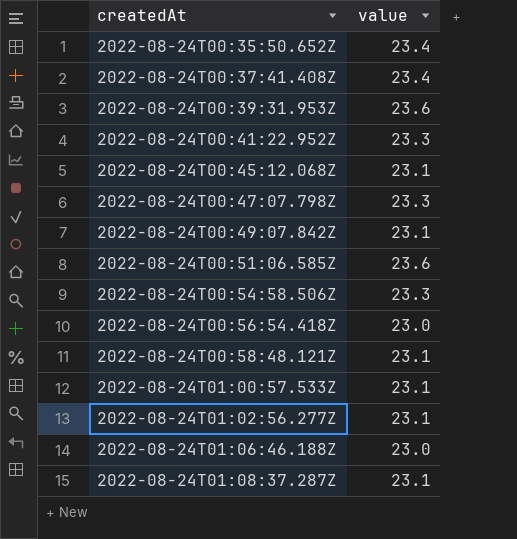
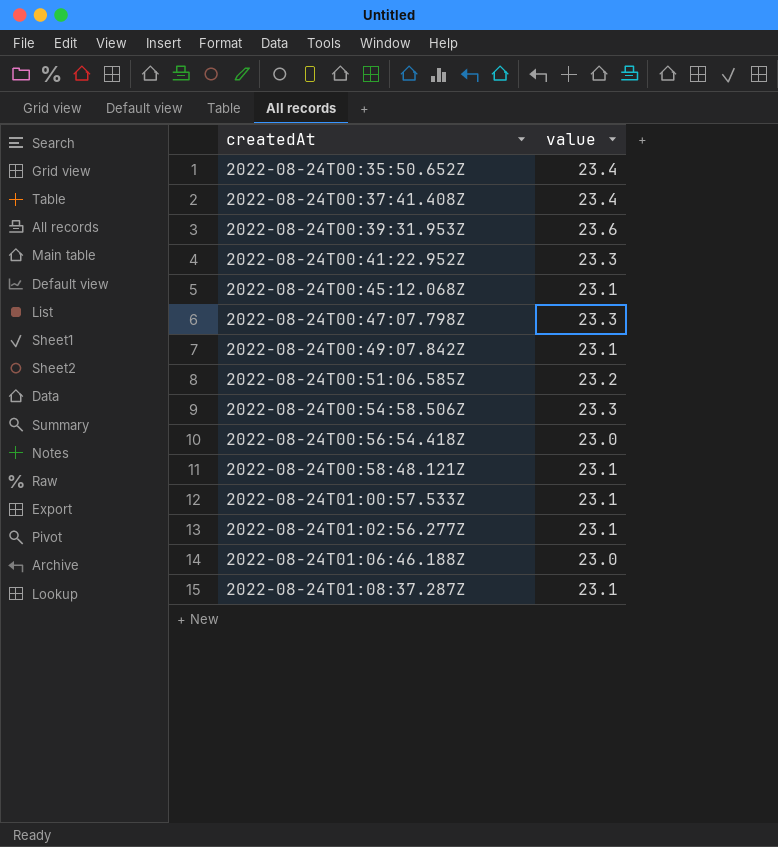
2022-08-24T00:51:06.585Z | value: 23.6 -> 23.2

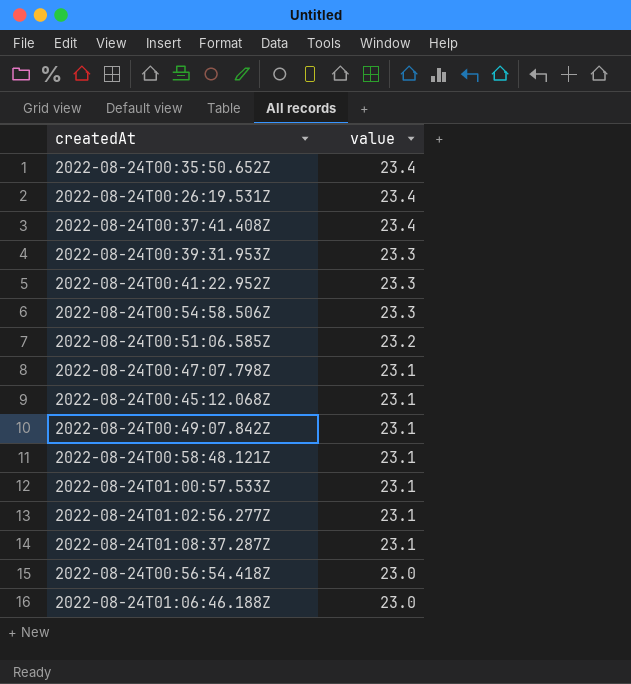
row order: createdAt ascending -> value descending
row 2022-08-24T00:26:19.531Z: none -> 23.4
2022-08-24T00:39:31.953Z | value: 23.6 -> 23.3
2022-08-24T00:47:07.798Z | value: 23.3 -> 23.1

